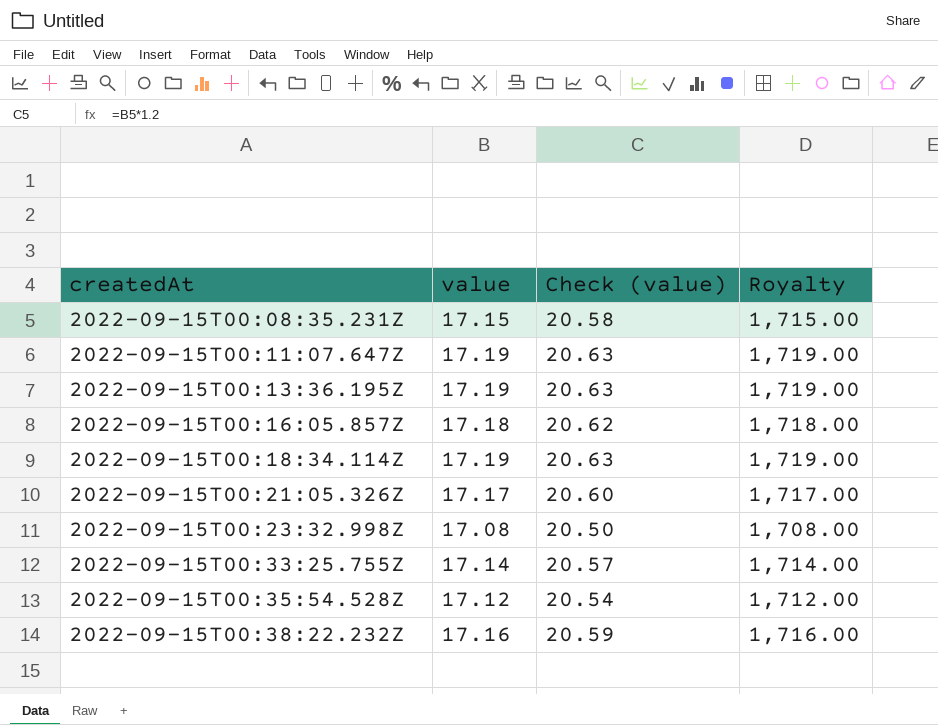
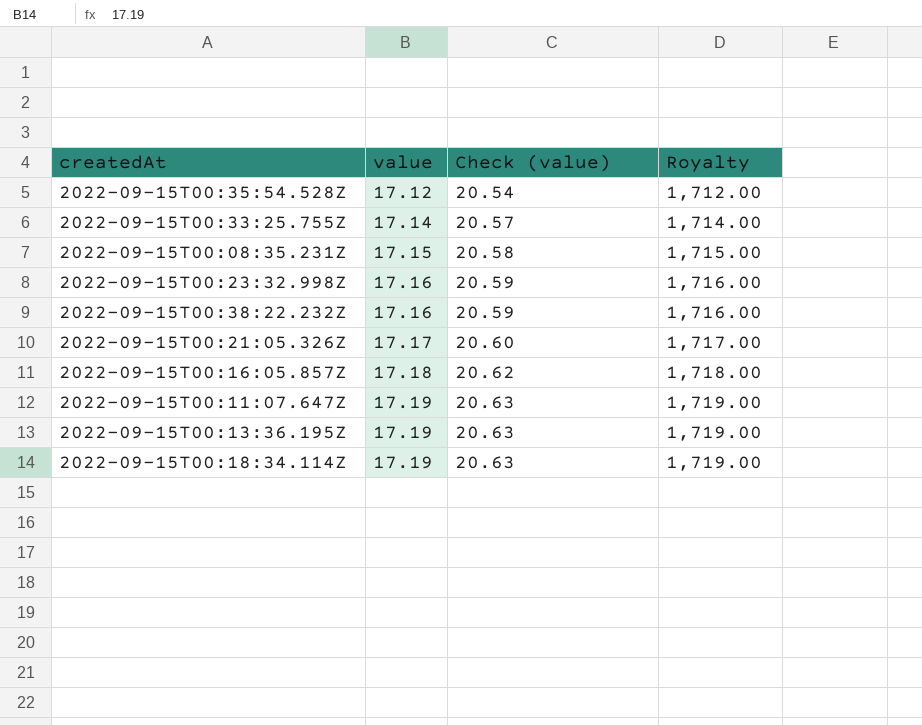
row order: createdAt ascending -> value ascending
2022-09-15T00:23:32.998Z | value: 17.08 -> 17.16
2022-09-15T00:23:32.998Z | Check (value): 20.50 -> 20.59
2022-09-15T00:23:32.998Z | Royalty: 1,708.00 -> 1,716.00

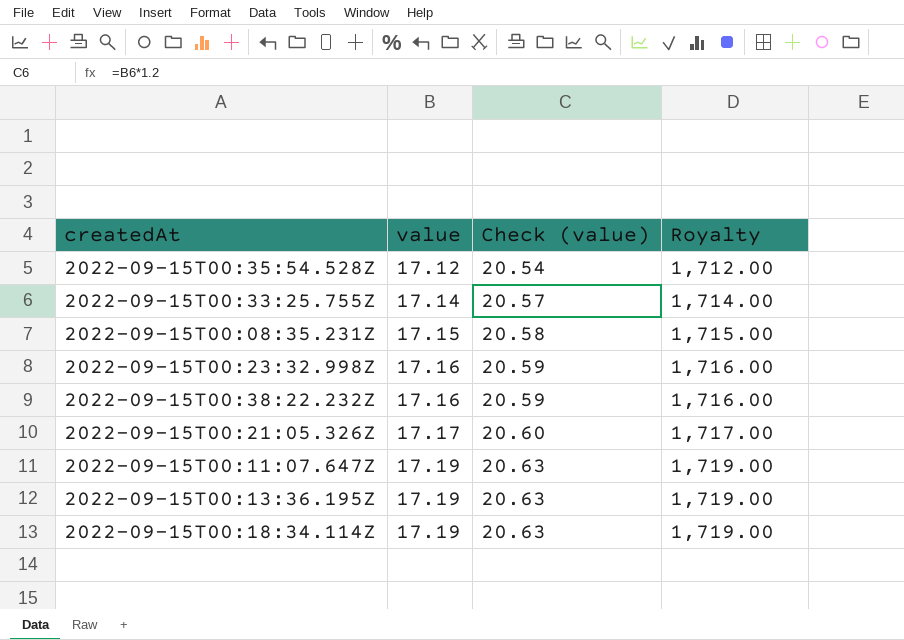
row 2022-09-15T00:16:05.857Z: 17.18 | 20.62 | 1,718.00 -> none

